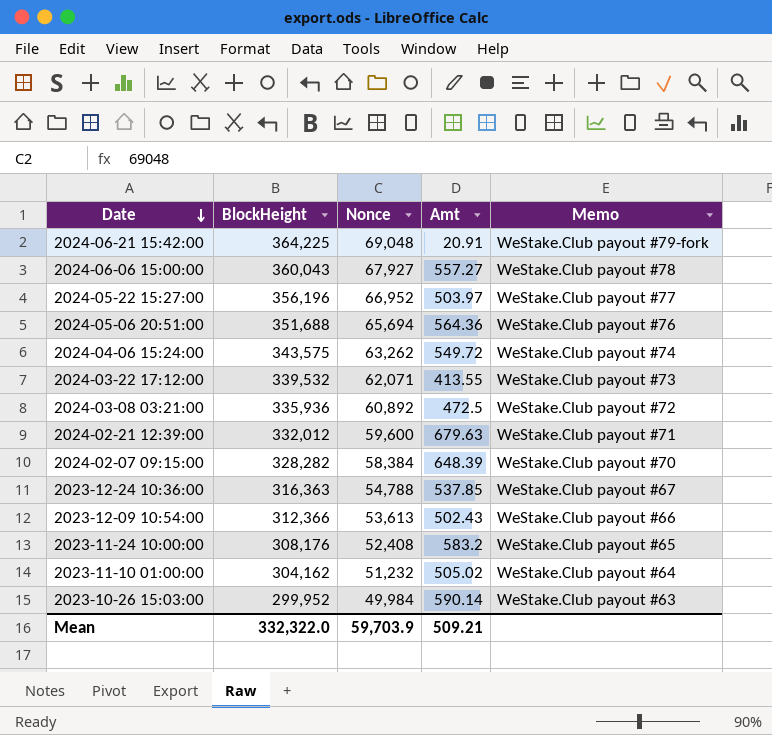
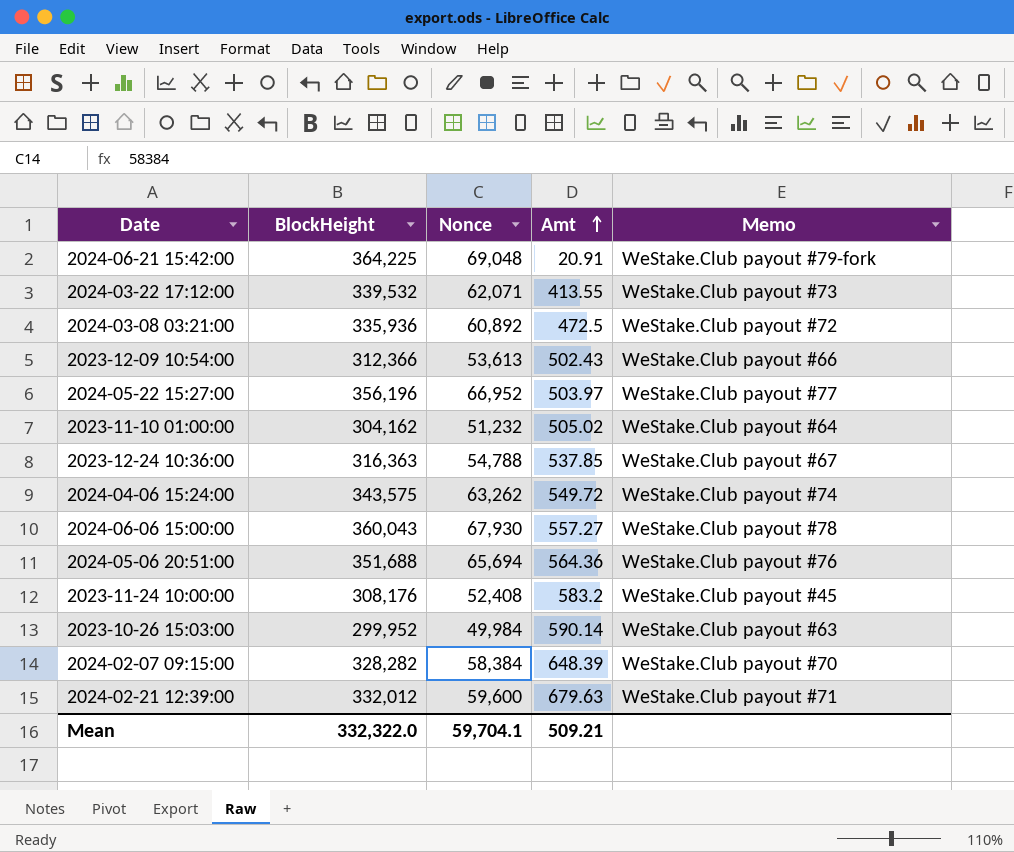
row order: Date descending -> Amt ascending
2024-06-06 15:00:00 | Nonce: 67,927 -> 67,930
2023-11-24 10:00:00 | Memo: WeStake.Club payout #65 -> WeStake.Club payout #45
Mean | Nonce: 59,703.9 -> 59,704.1

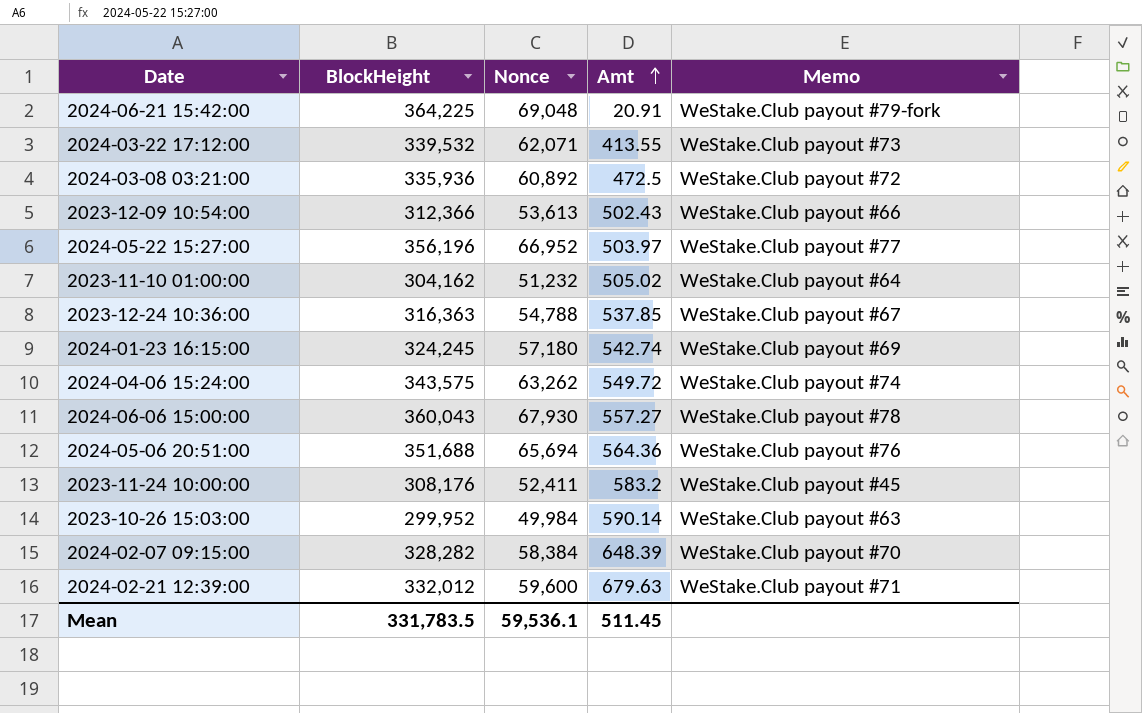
row 2024-01-23 16:15:00: none -> 324,245 | 57,180 | 542.74 | WeStake.Club payout #69
2023-11-24 10:00:00 | Nonce: 52,408 -> 52,411
Mean | BlockHeight: 332,322.0 -> 331,783.5
Mean | Nonce: 59,704.1 -> 59,536.1
Mean | Amt: 509.21 -> 511.45

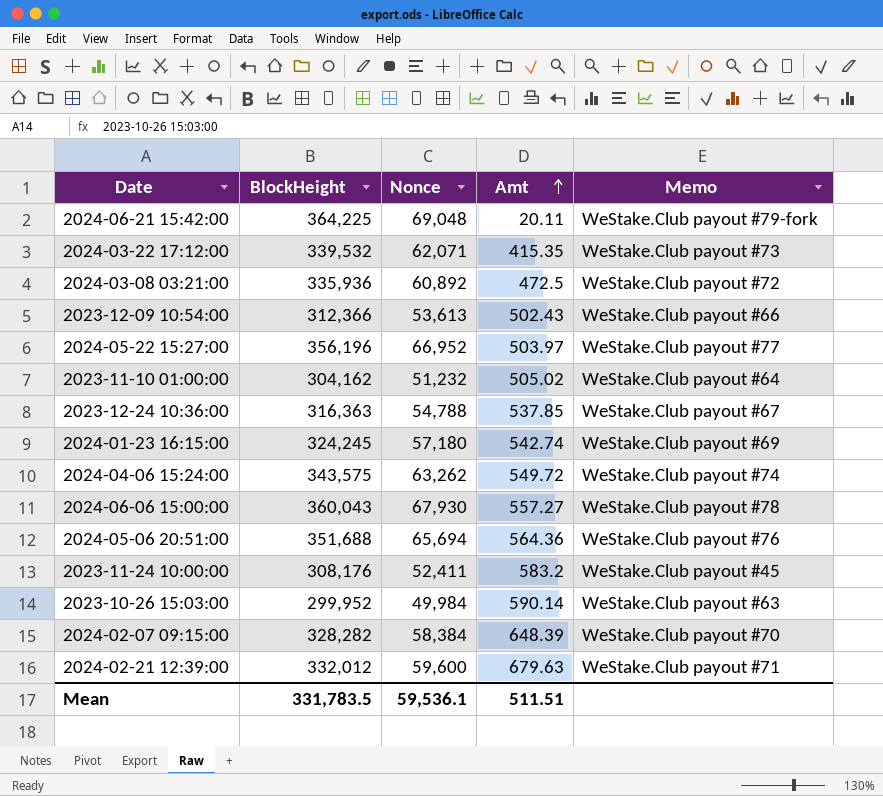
2024-06-21 15:42:00 | Amt: 20.91 -> 20.11
2024-03-22 17:12:00 | Amt: 413.55 -> 415.35
Mean | Amt: 511.45 -> 511.51

